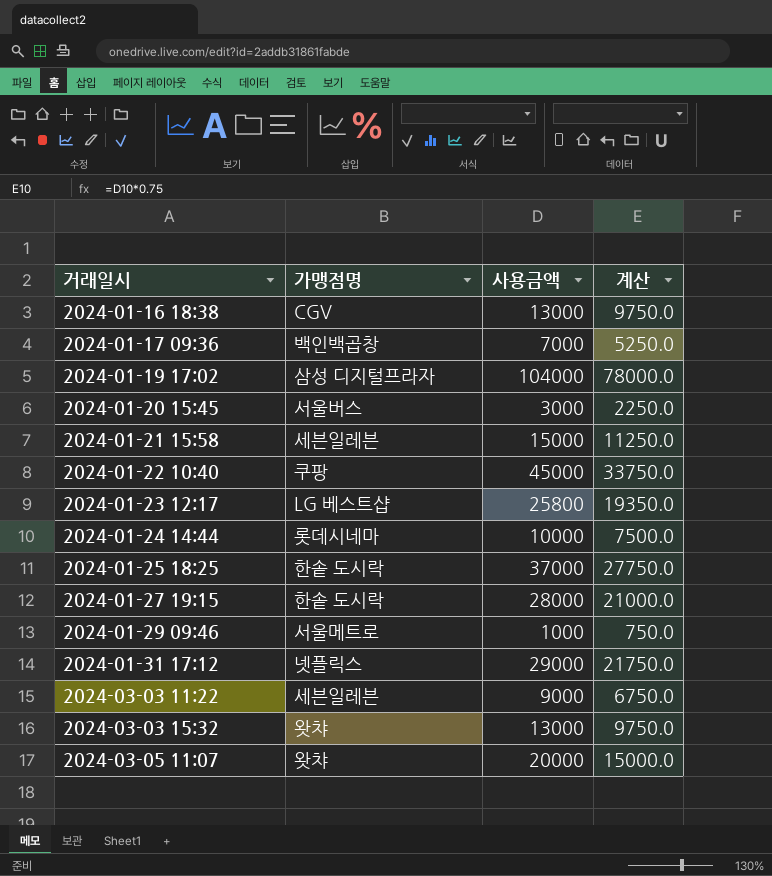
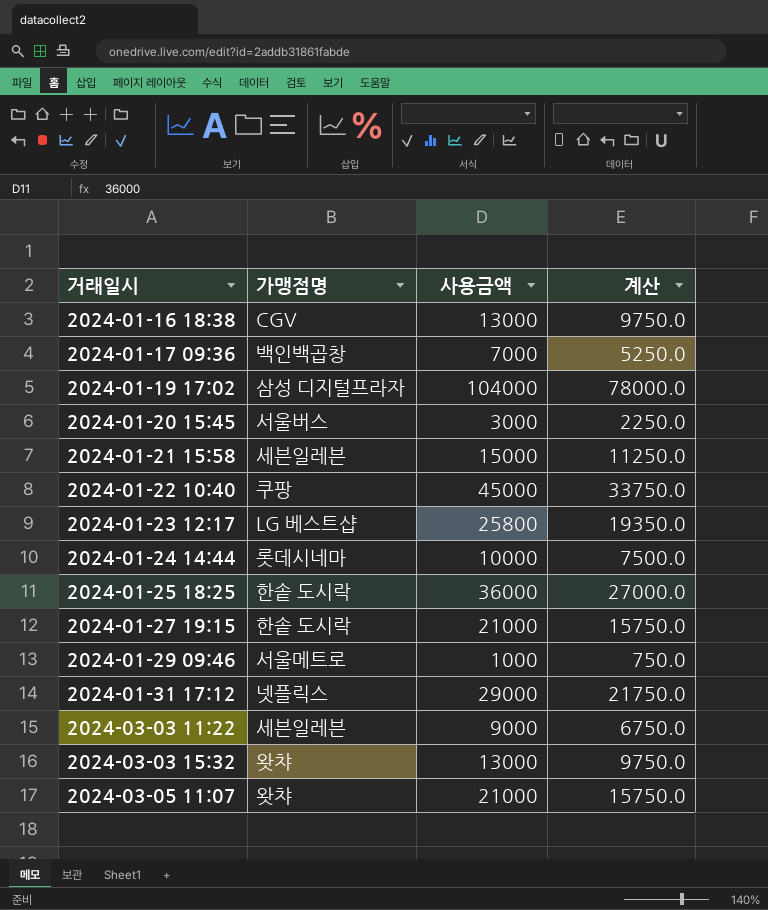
2024-01-25 18:25 | 사용금액: 37000 -> 36000
2024-01-25 18:25 | 계산: 27750.0 -> 27000.0
2024-01-27 19:15 | 사용금액: 28000 -> 21000
2024-01-27 19:15 | 계산: 21000.0 -> 15750.0
2024-03-05 11:07 | 사용금액: 20000 -> 21000
2024-03-05 11:07 | 계산: 15000.0 -> 15750.0

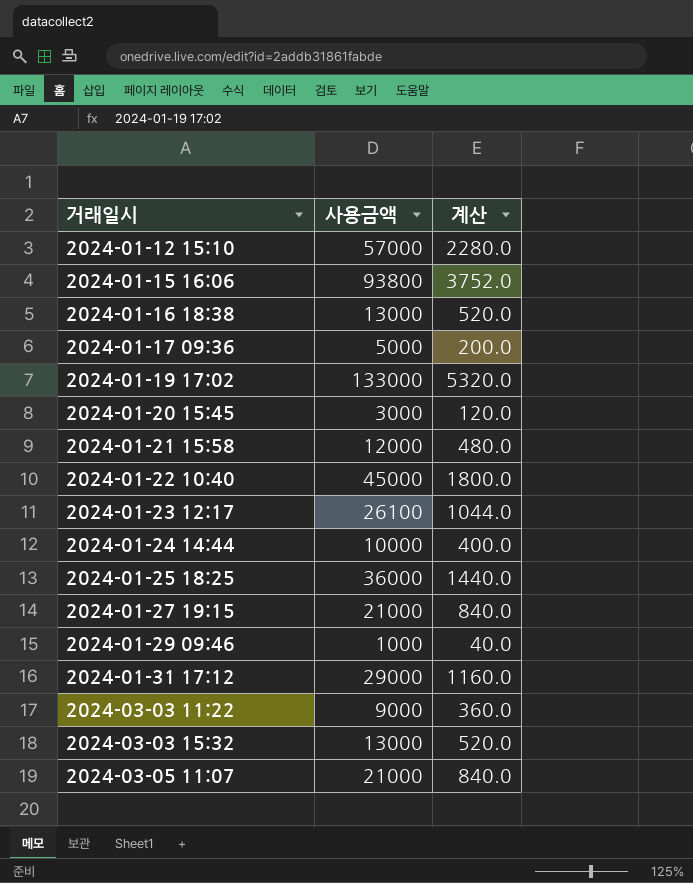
column 가맹점명 | position: 2 -> none
column 계산 | formula: [사용금액] * 0.75 -> [사용금액] * 0.04
row 2024-01-12 15:10: none -> 57000 | 2280.0
row 2024-01-15 16:06: none -> 93800 | 3752.0
2024-01-17 09:36 | 사용금액: 7000 -> 5000
2024-01-19 17:02 | 사용금액: 104000 -> 133000
2024-01-21 15:58 | 사용금액: 15000 -> 12000
2024-01-23 12:17 | 사용금액: 25800 -> 26100

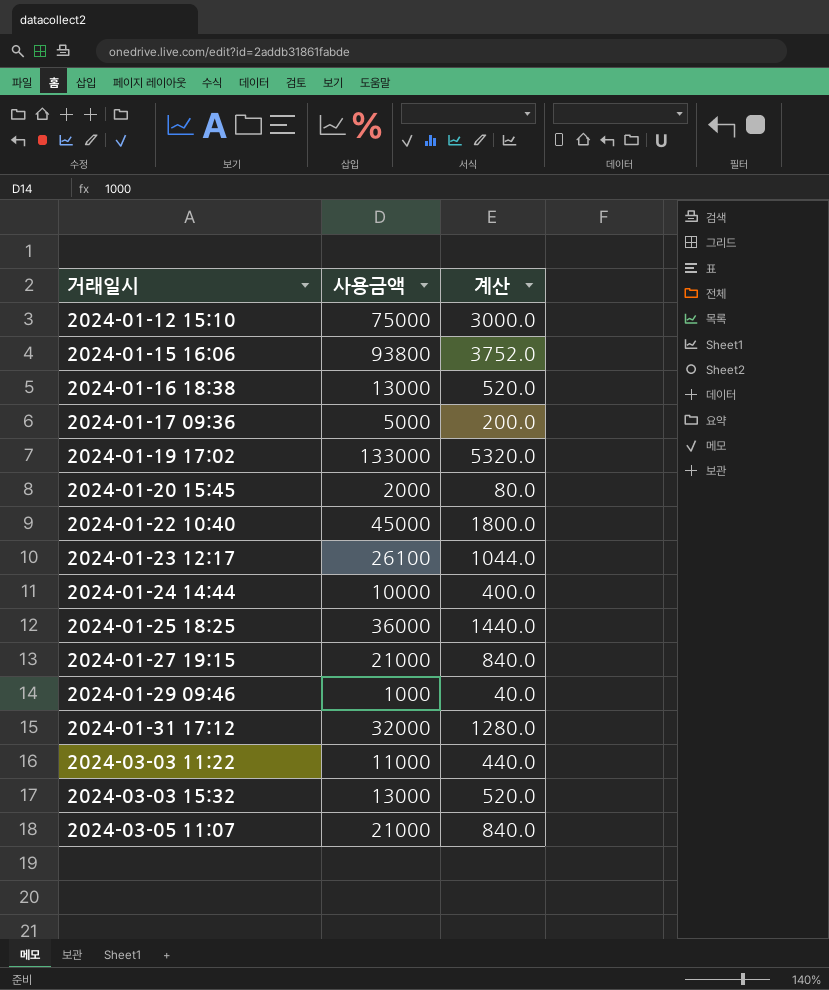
row 2024-01-21 15:58: 12000 | 480.0 -> none
2024-01-12 15:10 | 사용금액: 57000 -> 75000
2024-01-12 15:10 | 계산: 2280.0 -> 3000.0
2024-01-20 15:45 | 사용금액: 3000 -> 2000
2024-01-20 15:45 | 계산: 120.0 -> 80.0
2024-01-31 17:12 | 사용금액: 29000 -> 32000
2024-01-31 17:12 | 계산: 1160.0 -> 1280.0
2024-03-03 11:22 | 사용금액: 9000 -> 11000
2024-03-03 11:22 | 계산: 360.0 -> 440.0

